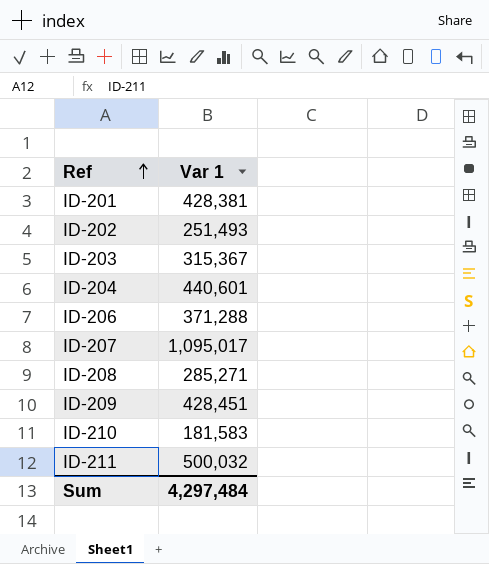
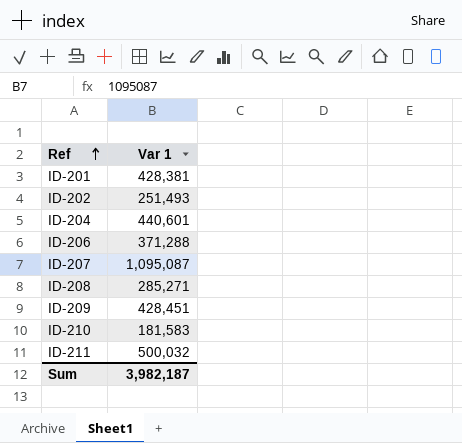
row ID-203: 315,367 -> none
ID-207 | Var 1: 1,095,017 -> 1,095,087
Sum | Var 1: 4,297,484 -> 3,982,187

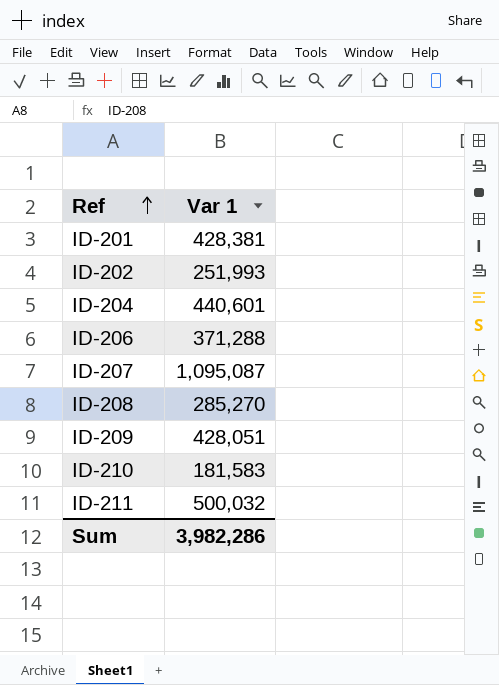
ID-202 | Var 1: 251,493 -> 251,993
ID-208 | Var 1: 285,271 -> 285,270
ID-209 | Var 1: 428,451 -> 428,051
Sum | Var 1: 3,982,187 -> 3,982,286

